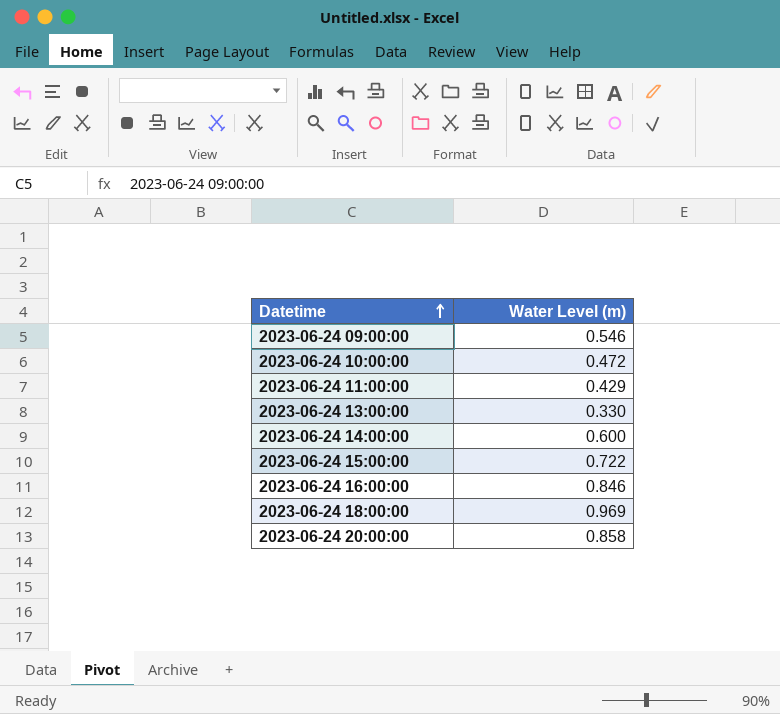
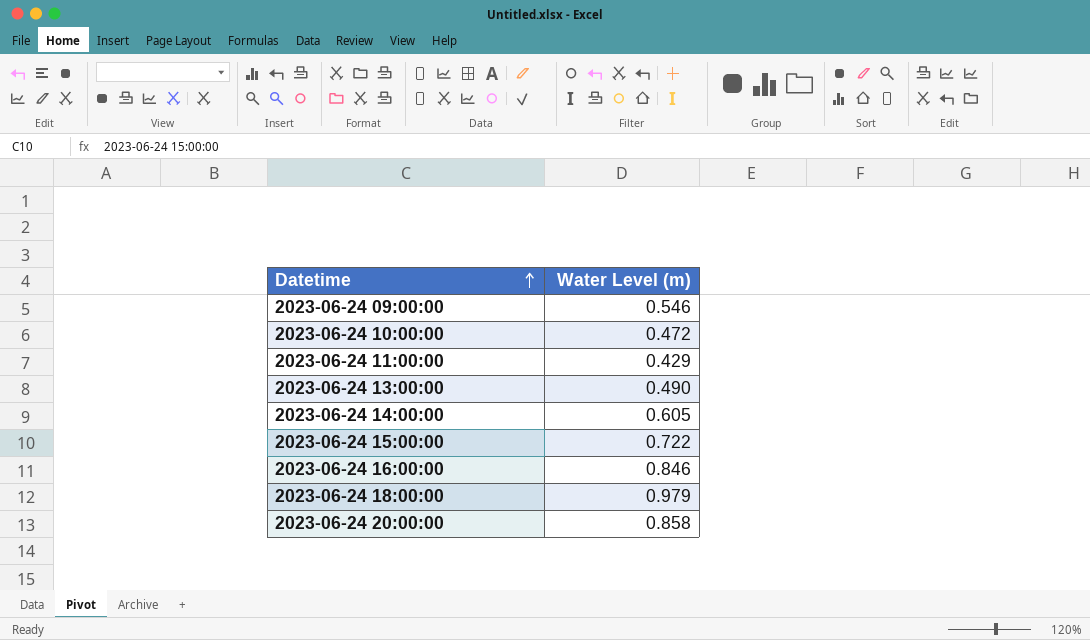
2023-06-24 13:00:00 | Water Level (m): 0.330 -> 0.490
2023-06-24 14:00:00 | Water Level (m): 0.600 -> 0.605
2023-06-24 18:00:00 | Water Level (m): 0.969 -> 0.979

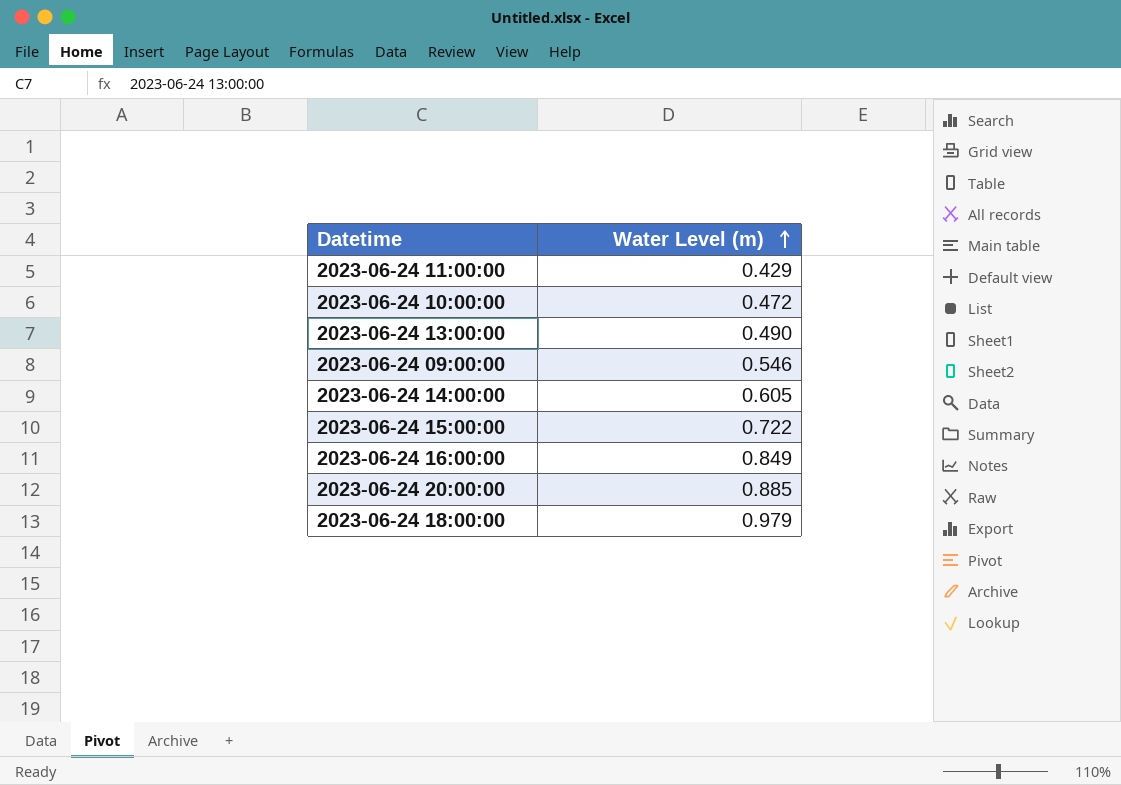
row order: Datetime ascending -> Water Level (m) ascending
2023-06-24 16:00:00 | Water Level (m): 0.846 -> 0.849
2023-06-24 20:00:00 | Water Level (m): 0.858 -> 0.885

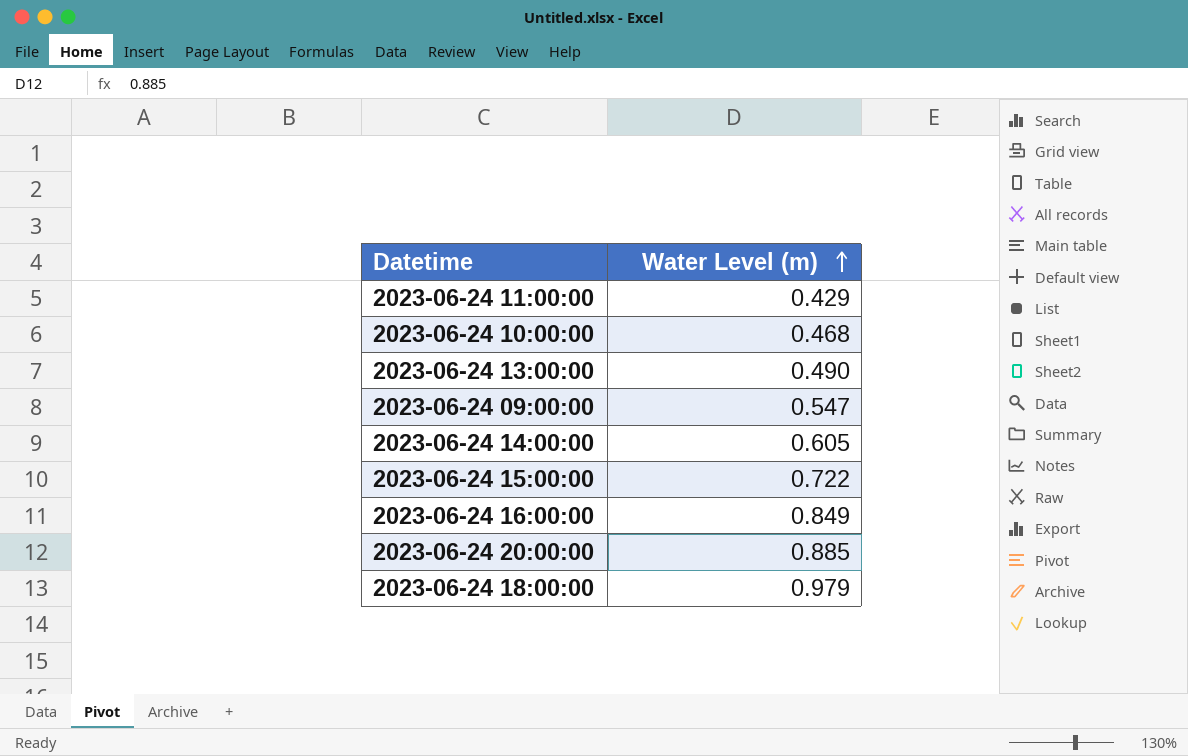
2023-06-24 10:00:00 | Water Level (m): 0.472 -> 0.468
2023-06-24 09:00:00 | Water Level (m): 0.546 -> 0.547

